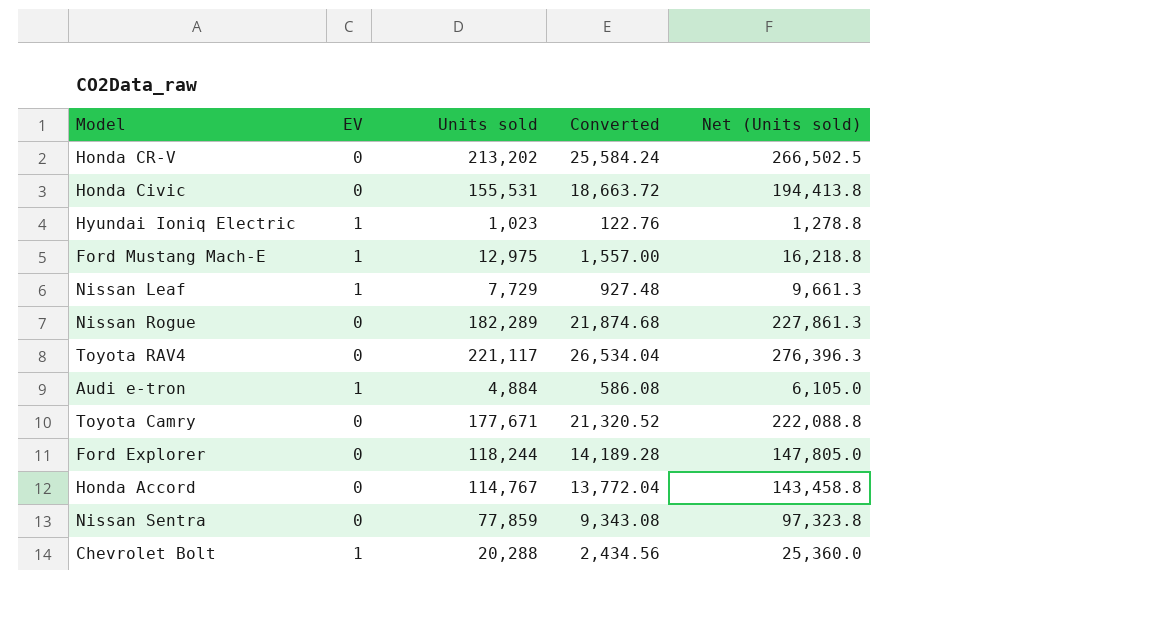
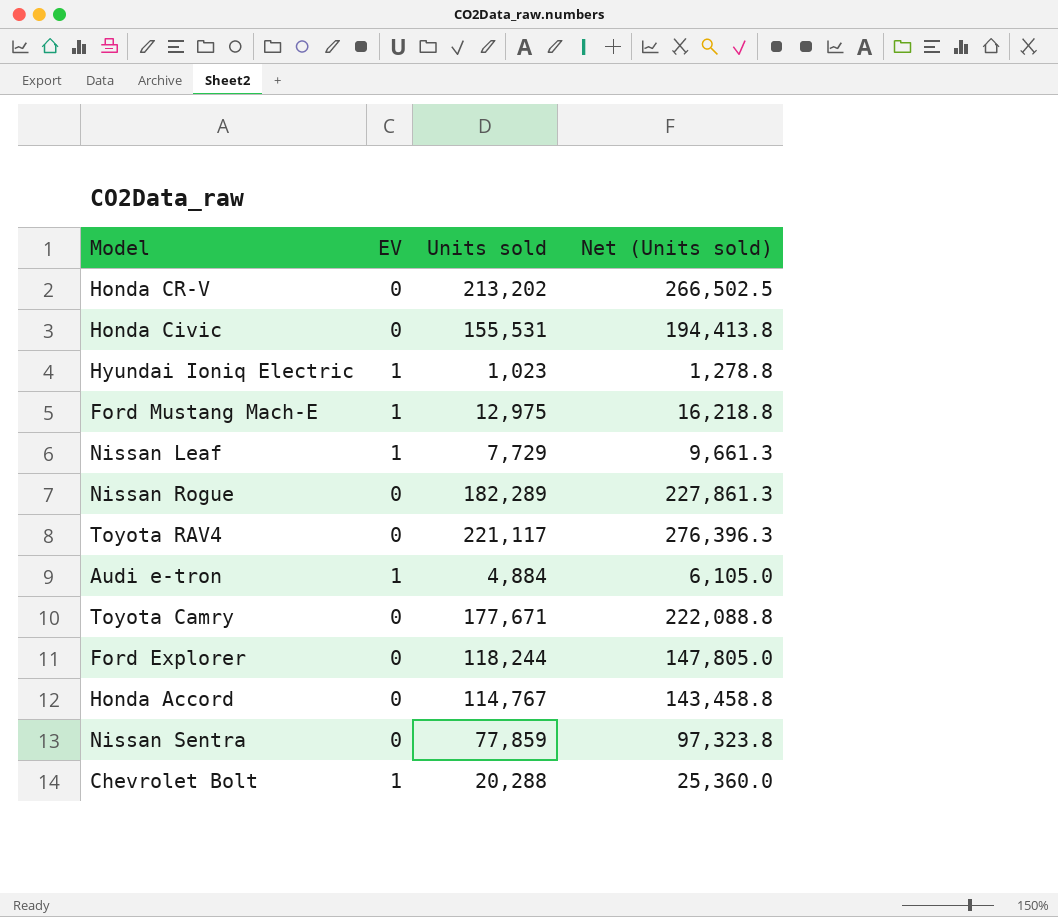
column Converted | formula: [Units sold] * 0.12 -> none

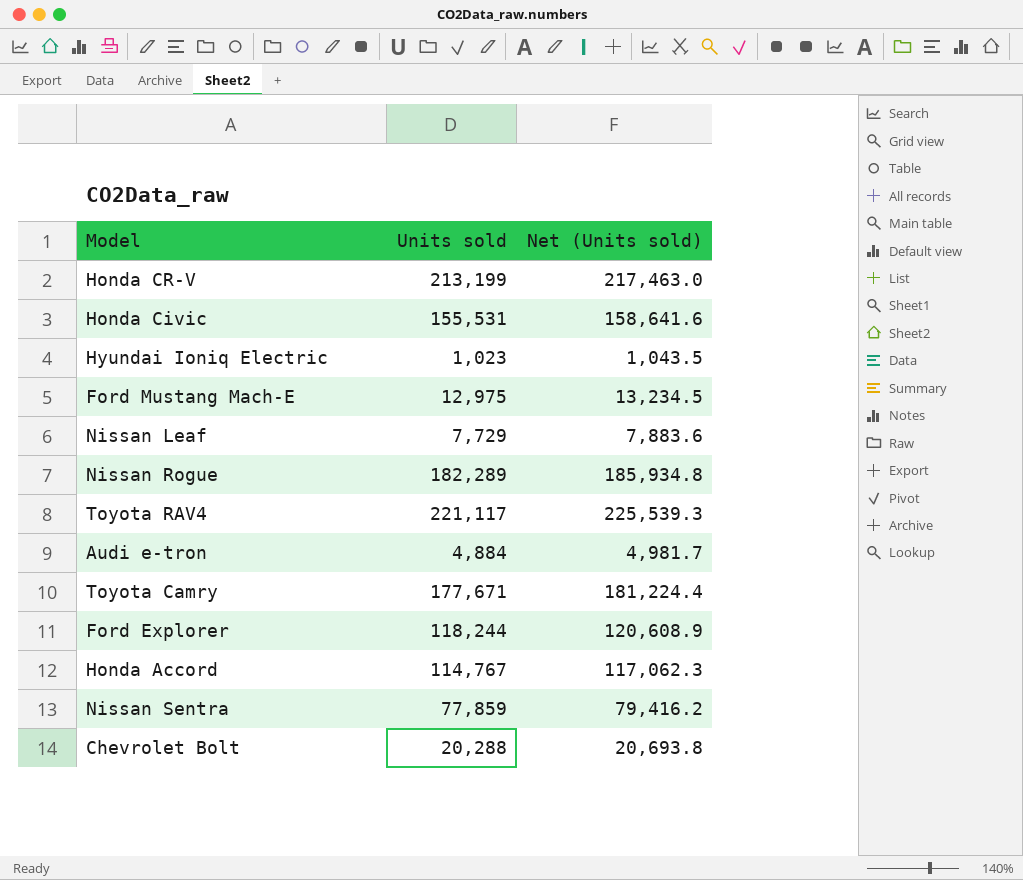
column EV | position: 2 -> none
column Net (Units sold) | formula: [Units sold] * 1.25 -> [Units sold] * 1.02
Honda CR-V | Units sold: 213,202 -> 213,199

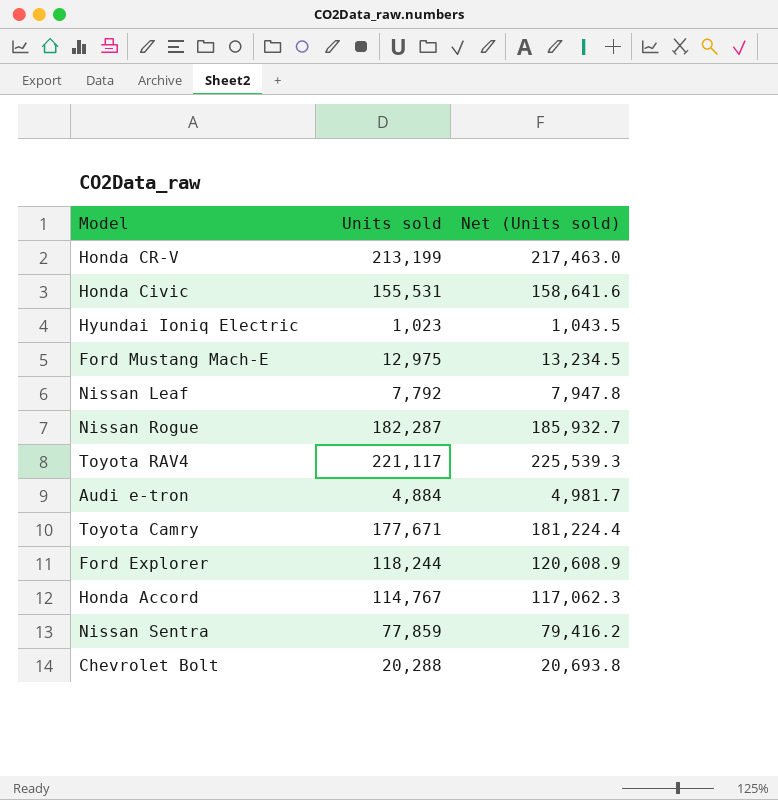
Nissan Leaf | Units sold: 7,729 -> 7,792
Nissan Leaf | Net (Units sold): 7,883.6 -> 7,947.8
Nissan Rogue | Units sold: 182,289 -> 182,287
Nissan Rogue | Net (Units sold): 185,934.8 -> 185,932.7

